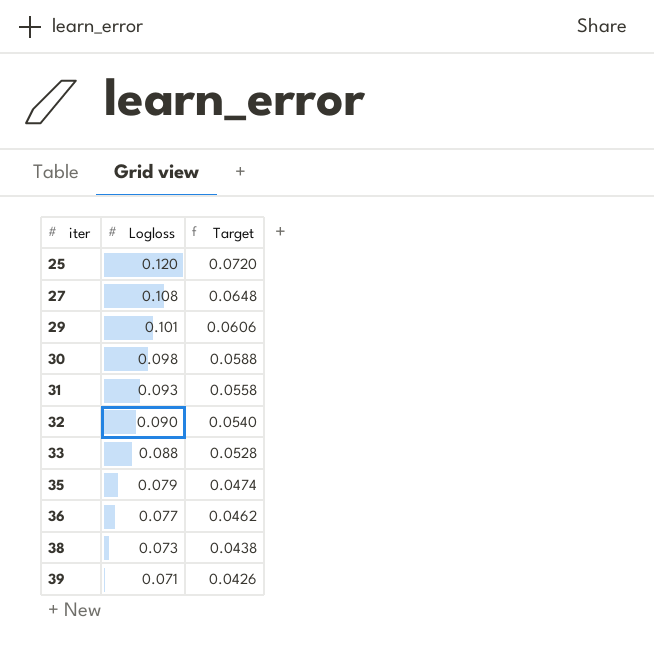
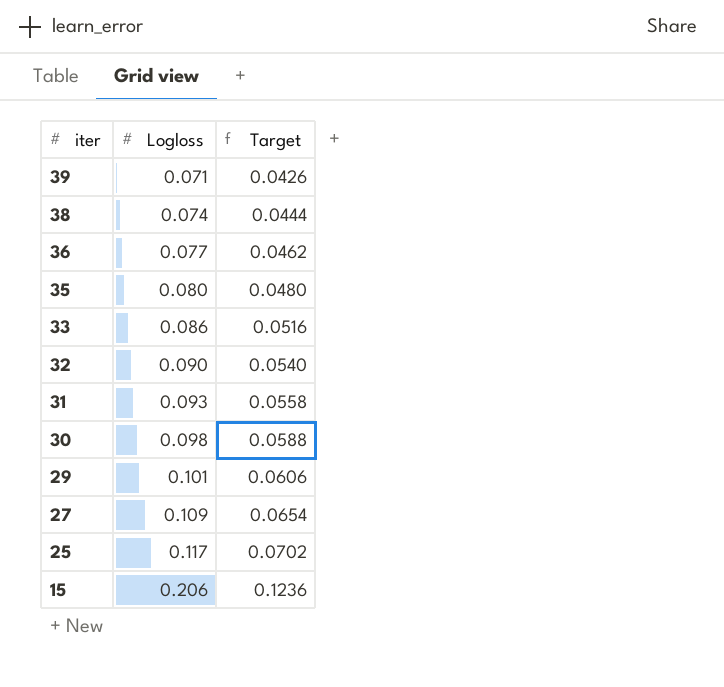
row order: iter ascending -> iter descending
38 | Logloss: 0.073 -> 0.074
38 | Target: 0.0438 -> 0.0444
35 | Logloss: 0.079 -> 0.080
35 | Target: 0.0474 -> 0.0480
33 | Logloss: 0.088 -> 0.086
33 | Target: 0.0528 -> 0.0516
27 | Logloss: 0.108 -> 0.109
27 | Target: 0.0648 -> 0.0654
25 | Logloss: 0.120 -> 0.117
25 | Target: 0.0720 -> 0.0702
row 15: none -> 0.206 | 0.1236

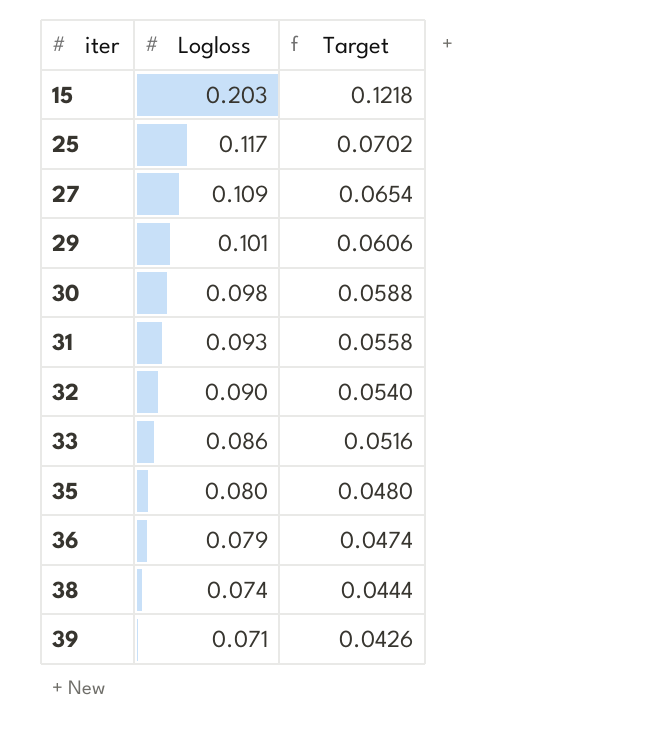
row order: iter descending -> iter ascending
15 | Logloss: 0.206 -> 0.203
15 | Target: 0.1236 -> 0.1218
36 | Logloss: 0.077 -> 0.079
36 | Target: 0.0462 -> 0.0474

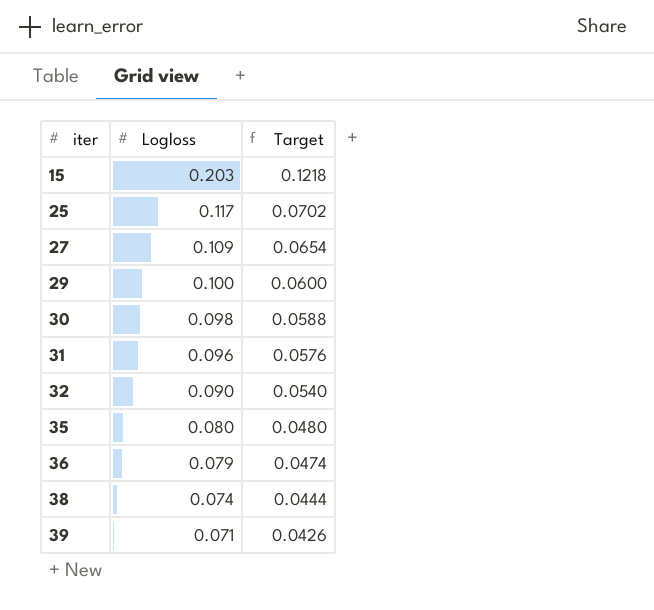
row 33: 0.086 | 0.0516 -> none
29 | Logloss: 0.101 -> 0.100
29 | Target: 0.0606 -> 0.0600
31 | Logloss: 0.093 -> 0.096
31 | Target: 0.0558 -> 0.0576

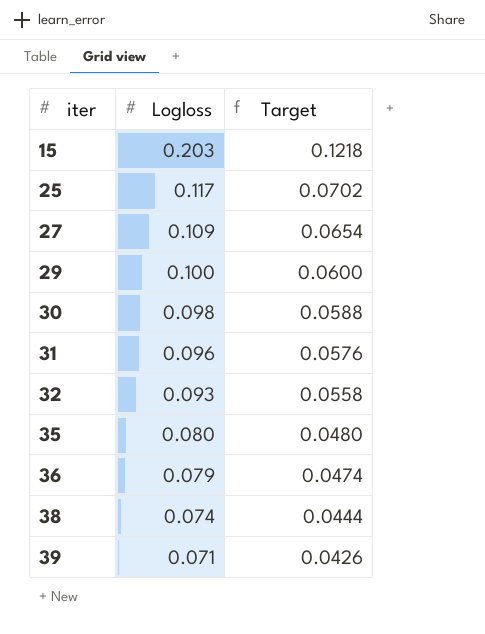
32 | Logloss: 0.090 -> 0.093
32 | Target: 0.0540 -> 0.0558

